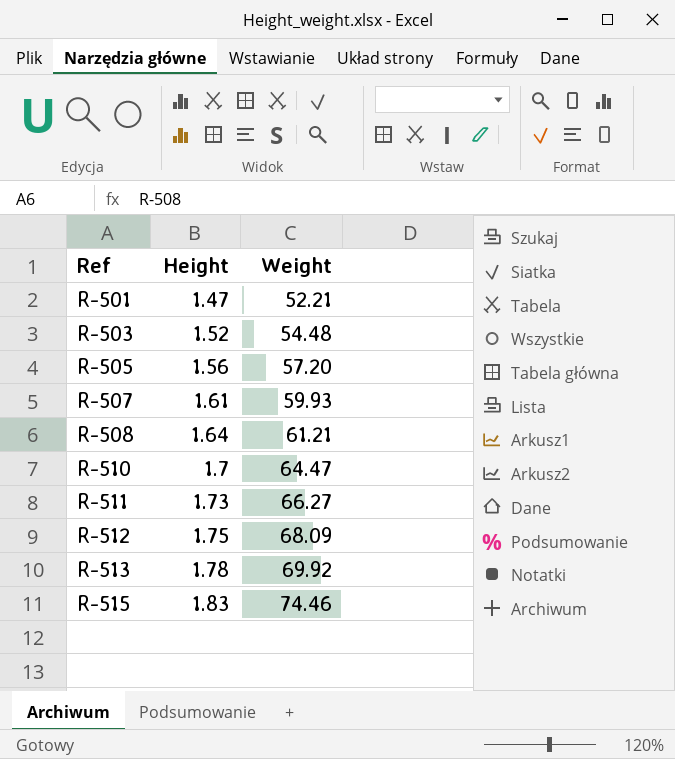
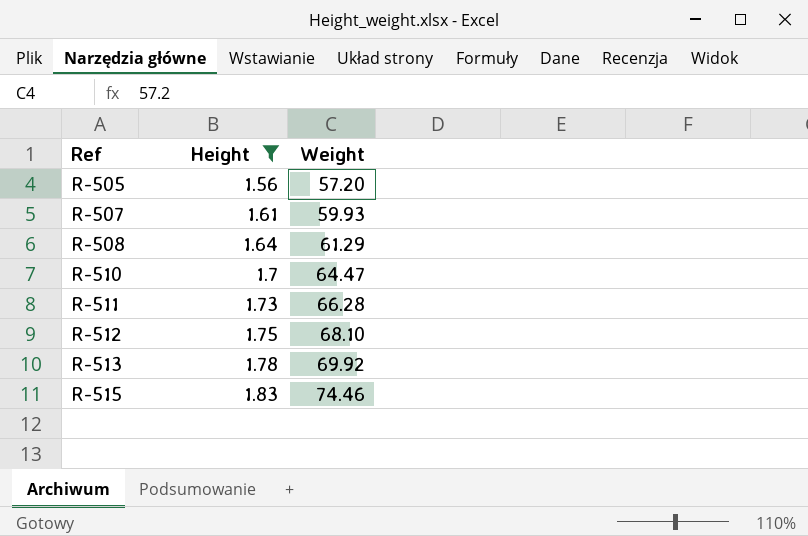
filter: none -> Height >= 1.56
R-508 | Weight: 61.21 -> 61.29
R-511 | Weight: 66.27 -> 66.28
R-512 | Weight: 68.09 -> 68.10

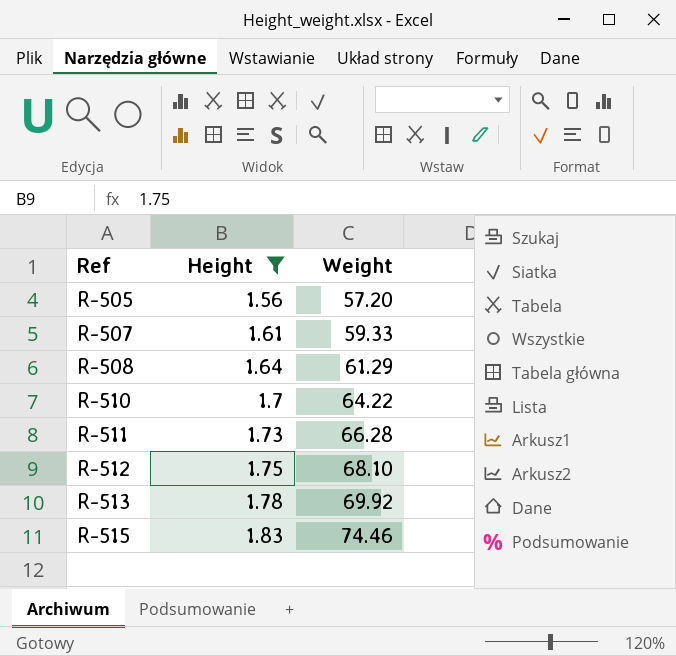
R-507 | Weight: 59.93 -> 59.33
R-510 | Weight: 64.47 -> 64.22

